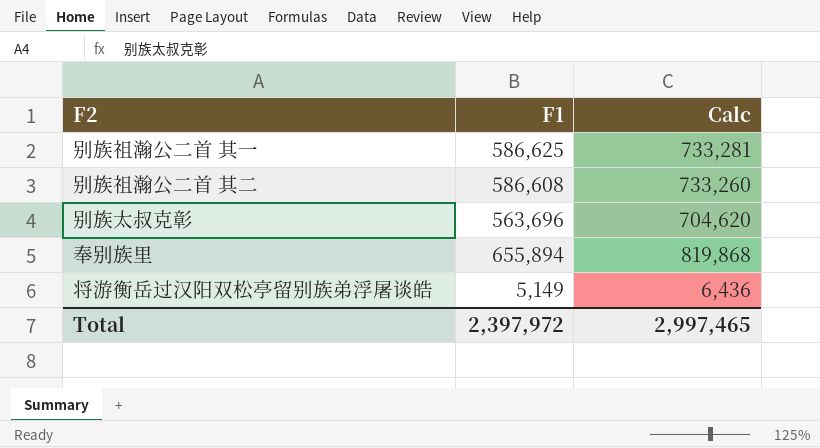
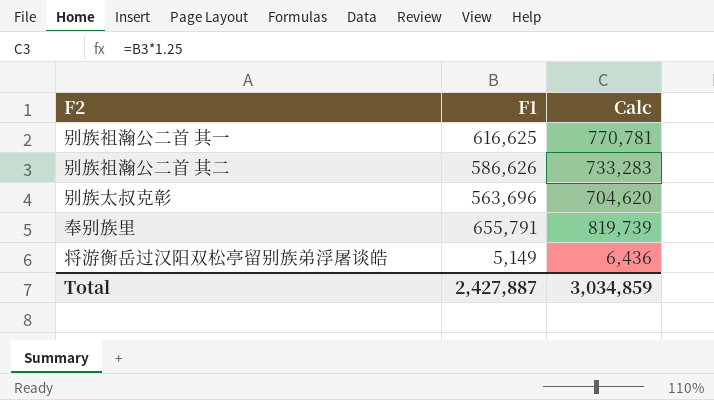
别族祖瀚公二首 其一 | F1: 586,625 -> 616,625
别族祖瀚公二首 其一 | Calc: 733,281 -> 770,781
别族祖瀚公二首 其二 | F1: 586,608 -> 586,626
别族祖瀚公二首 其二 | Calc: 733,260 -> 733,283
奉别族里 | F1: 655,894 -> 655,791
奉别族里 | Calc: 819,868 -> 819,739
Total | F1: 2,397,972 -> 2,427,887
Total | Calc: 2,997,465 -> 3,034,859

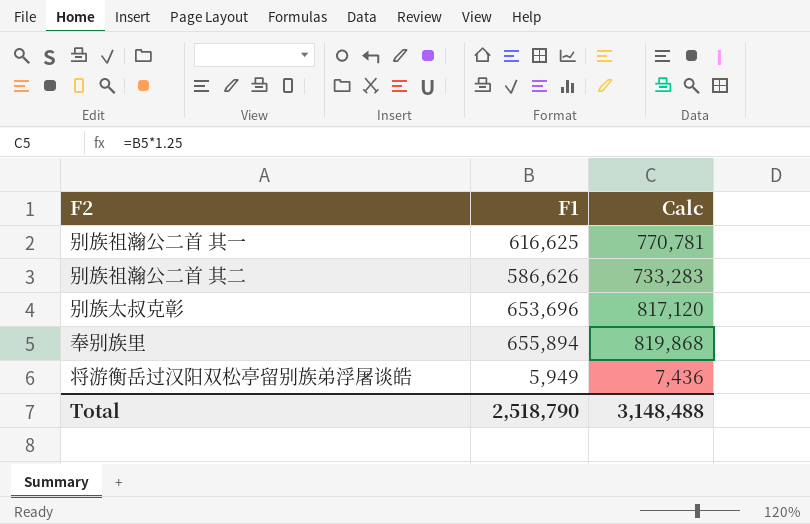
别族太叔克彰 | F1: 563,696 -> 653,696
别族太叔克彰 | Calc: 704,620 -> 817,120
奉别族里 | F1: 655,791 -> 655,894
奉别族里 | Calc: 819,739 -> 819,868
将游衡岳过汉阳双松亭留别族弟浮屠谈皓 | F1: 5,149 -> 5,949
将游衡岳过汉阳双松亭留别族弟浮屠谈皓 | Calc: 6,436 -> 7,436
Total | F1: 2,427,887 -> 2,518,790
Total | Calc: 3,034,859 -> 3,148,488

